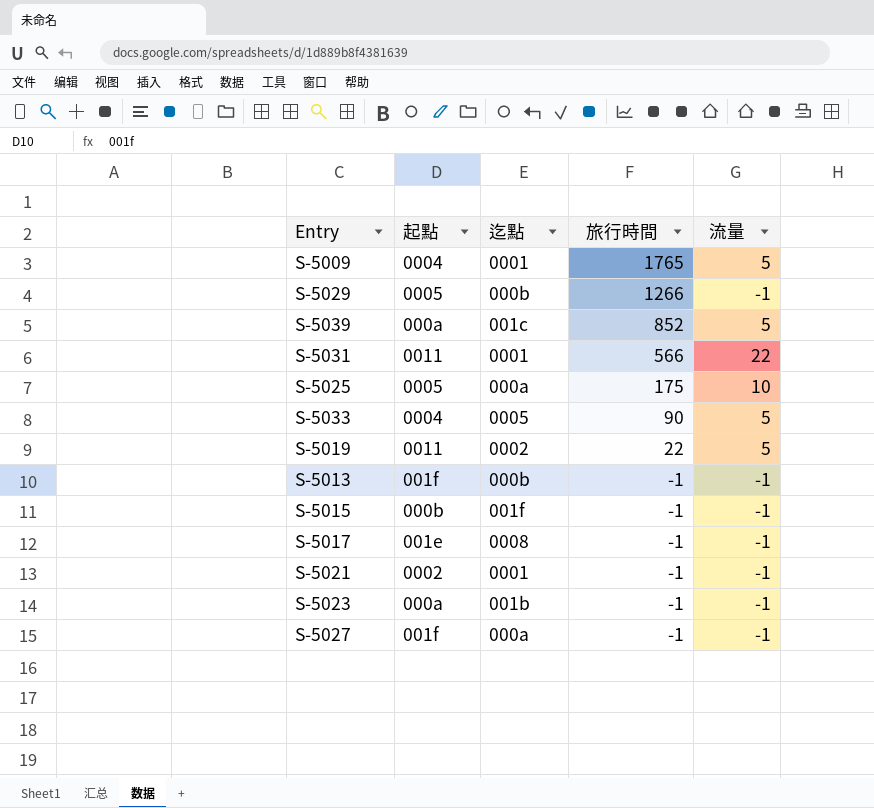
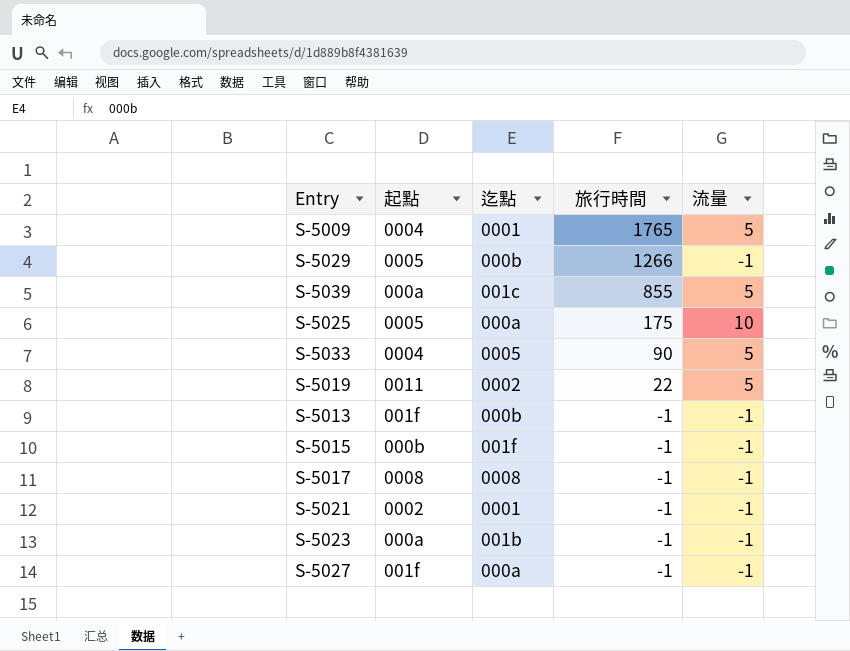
row S-5031: 0011 | 0001 | 566 | 22 -> none
S-5039 | 旅行時間: 852 -> 855
S-5017 | 起點: 001e -> 0008

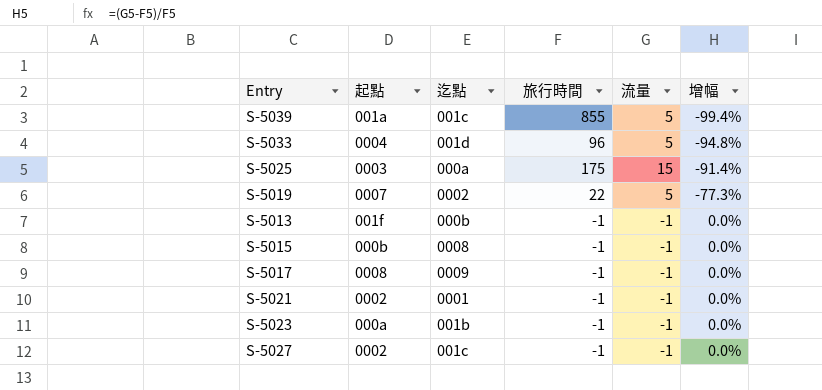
row order: 旅行時間 descending -> 增幅 ascending
column 增幅 | formula: none -> ([流量] - [旅行時間]) / [旅行時間]
row S-5009: 0004 | 0001 | 1765 | 5 -> none
row S-5029: 0005 | 000b | 1266 | -1 -> none
S-5039 | 起點: 000a -> 001a
S-5033 | 迄點: 0005 -> 001d
S-5033 | 旅行時間: 90 -> 96
S-5025 | 起點: 0005 -> 0003
S-5025 | 流量: 10 -> 15
S-5019 | 起點: 0011 -> 0007
S-5015 | 迄點: 001f -> 0008
S-5017 | 迄點: 0008 -> 0009
S-5027 | 起點: 001f -> 0002
S-5027 | 迄點: 000a -> 001c

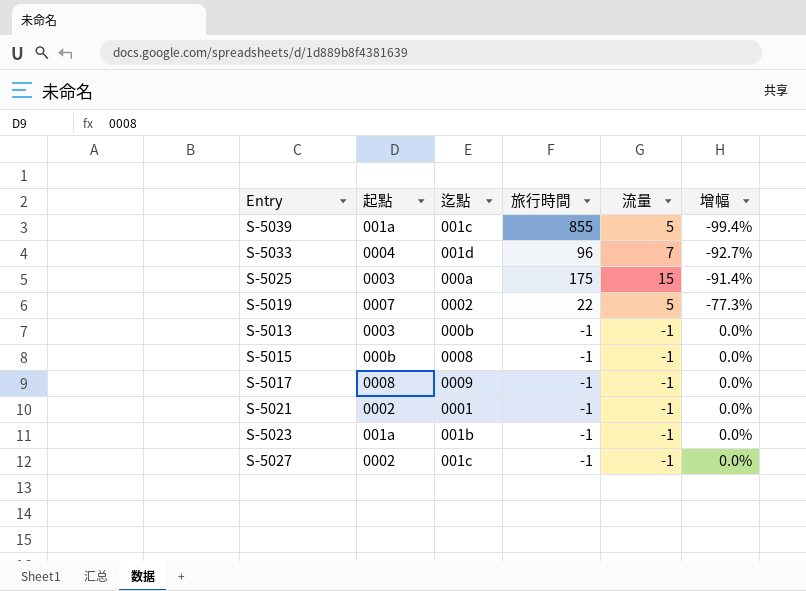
S-5033 | 流量: 5 -> 7
S-5033 | 增幅: -94.8% -> -92.7%
S-5013 | 起點: 001f -> 0003
S-5023 | 起點: 000a -> 001a

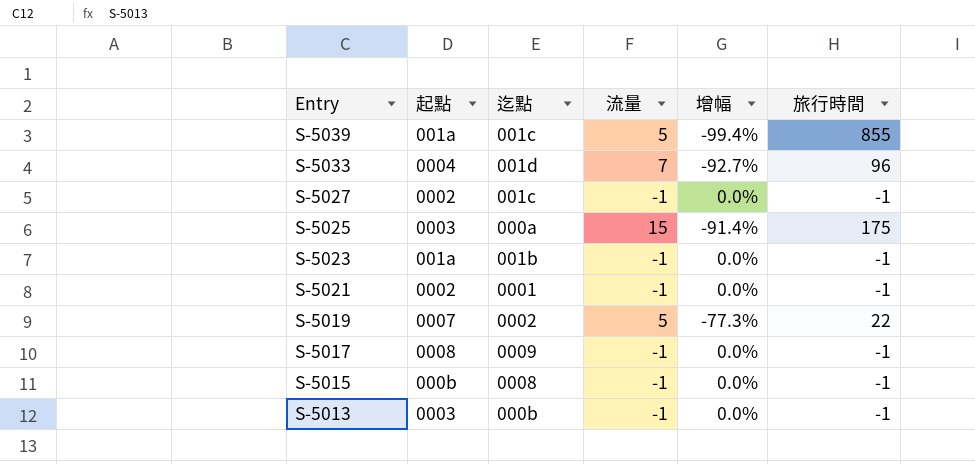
row order: 增幅 ascending -> Entry descending
column 旅行時間 | position: 4 -> 6

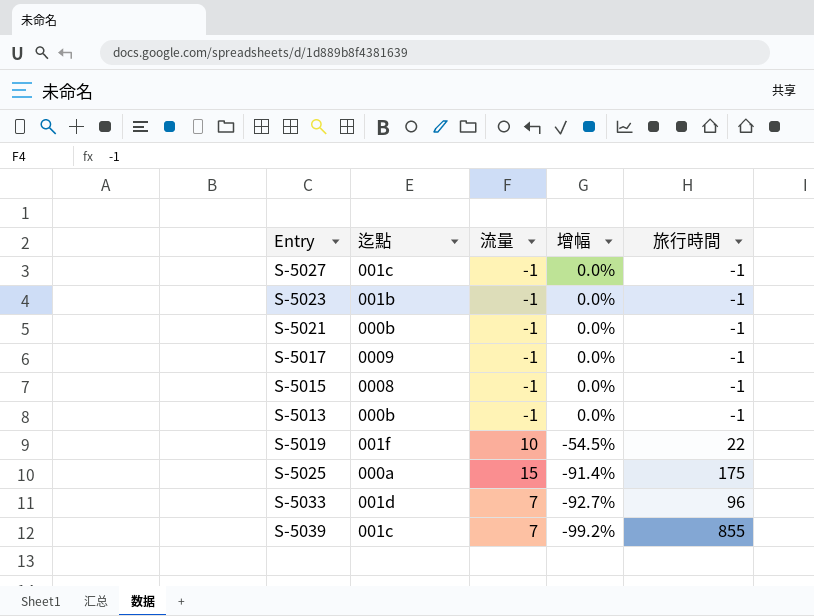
row order: Entry descending -> 增幅 descending
column 起點 | position: 2 -> none
S-5021 | 迄點: 0001 -> 000b
S-5019 | 迄點: 0002 -> 001f
S-5019 | 流量: 5 -> 10
S-5019 | 增幅: -77.3% -> -54.5%
S-5039 | 流量: 5 -> 7
S-5039 | 增幅: -99.4% -> -99.2%

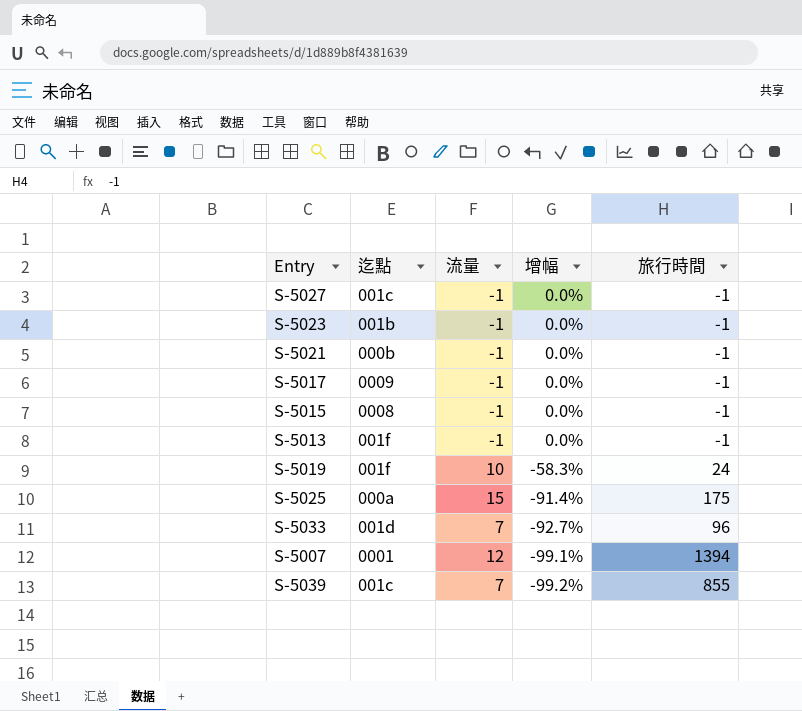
S-5013 | 迄點: 000b -> 001f
S-5019 | 增幅: -54.5% -> -58.3%
S-5019 | 旅行時間: 22 -> 24
row S-5007: none -> 0001 | 12 | -99.1% | 1394

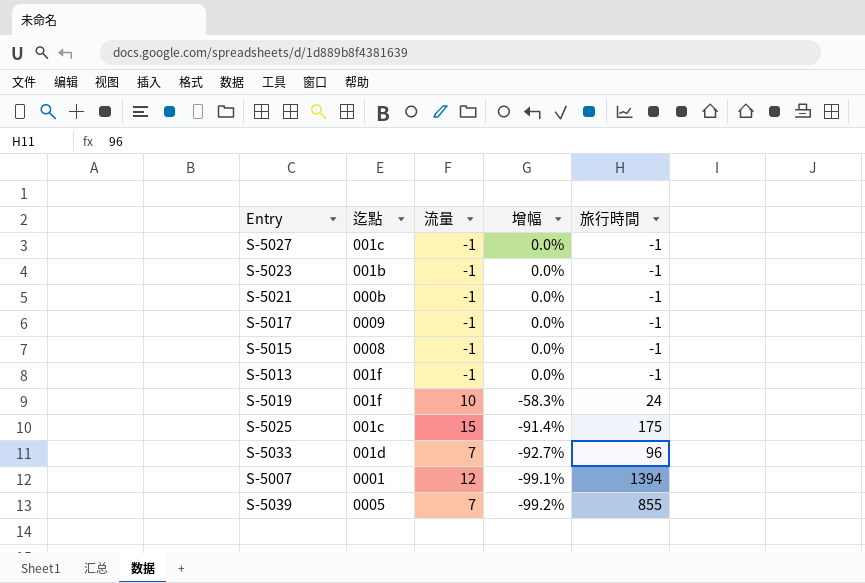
S-5025 | 迄點: 000a -> 001c
S-5039 | 迄點: 001c -> 0005

